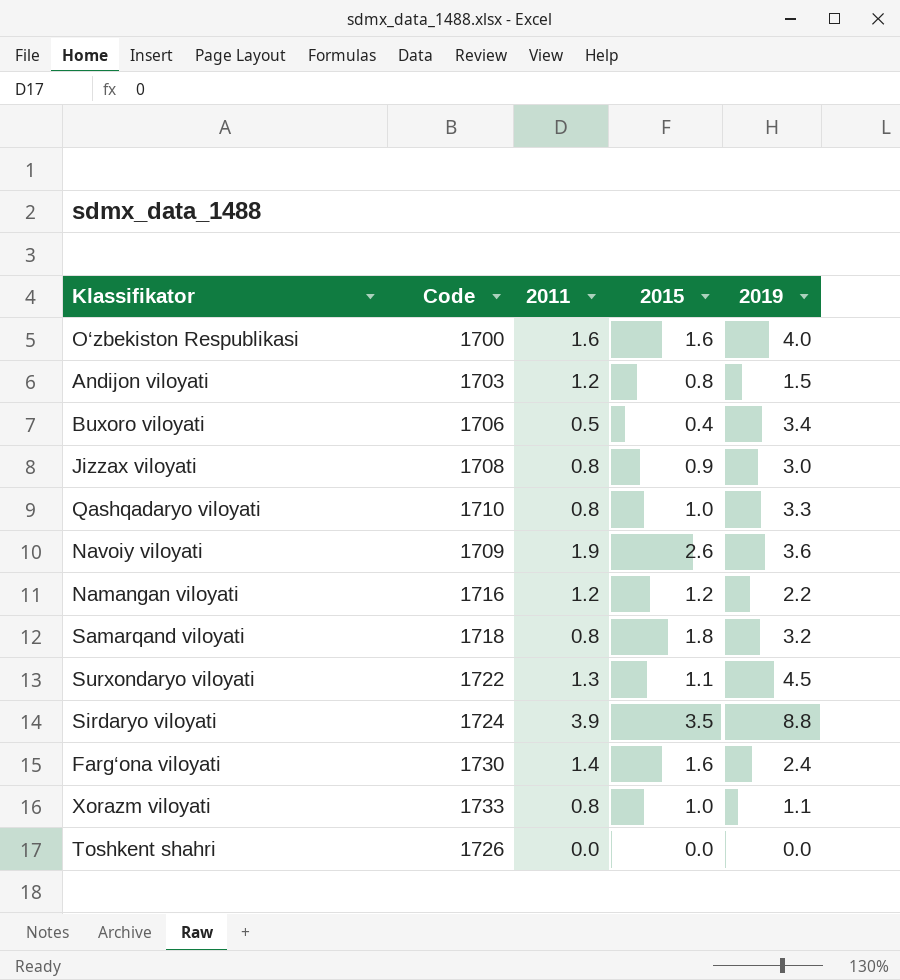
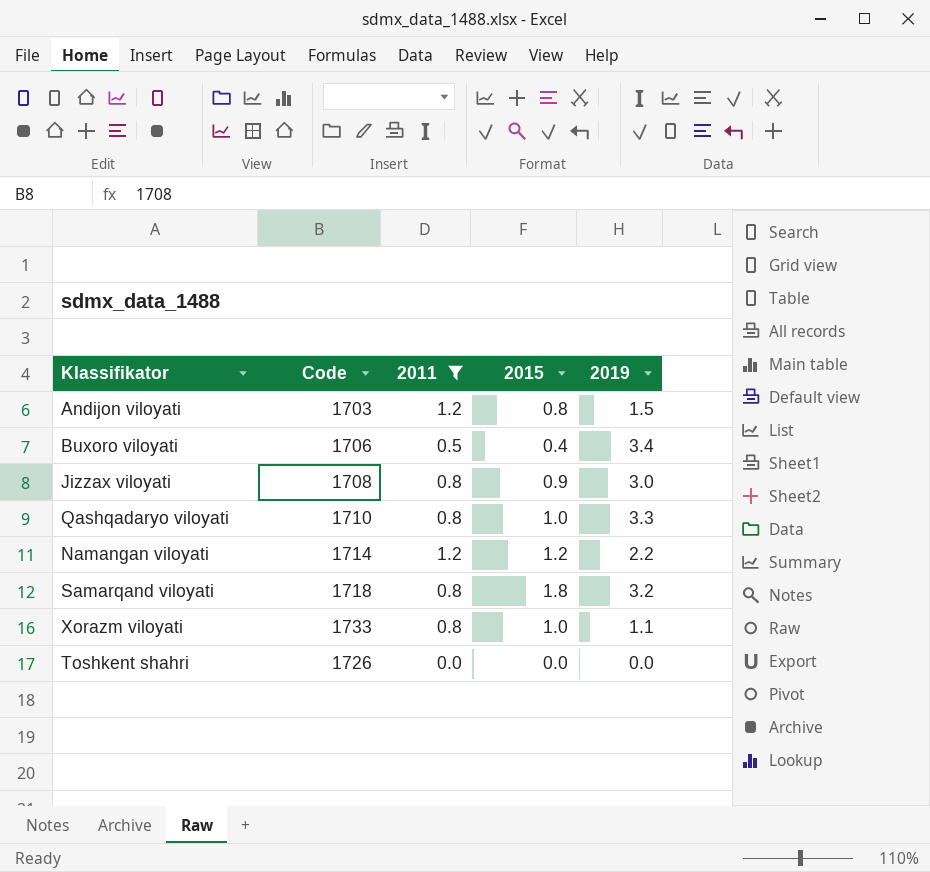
filter: none -> 2011 <= 1.2
Namangan viloyati | Code: 1716 -> 1714

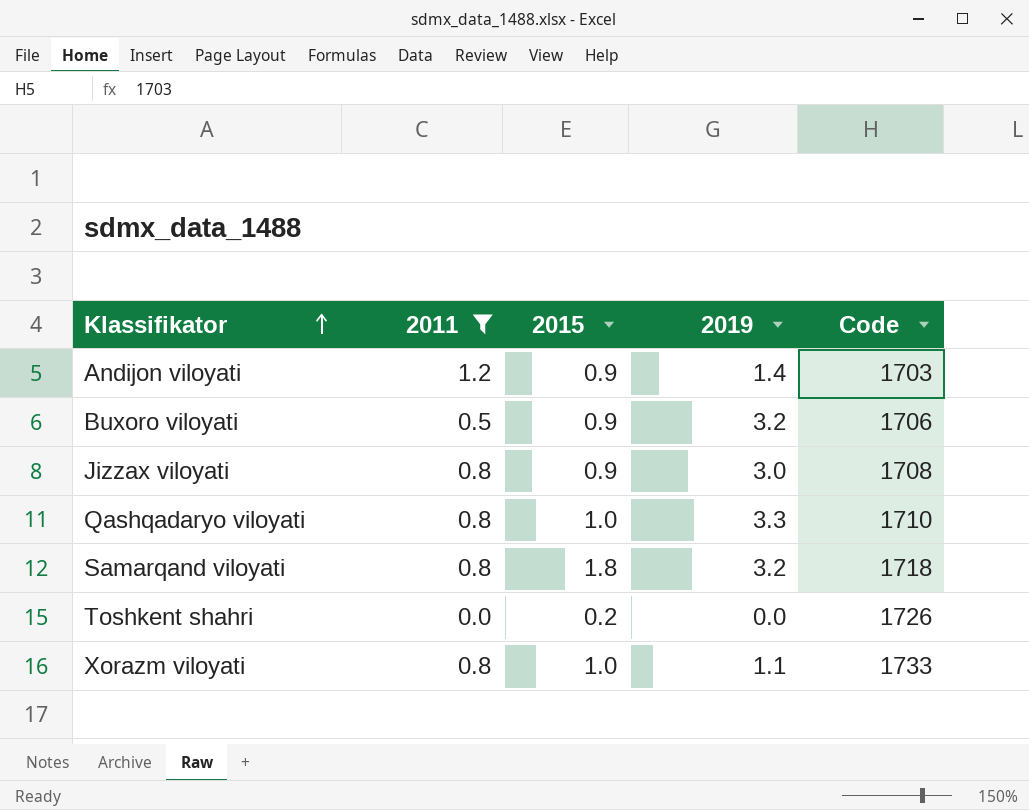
row order: none -> Klassifikator ascending
column Code | position: 2 -> 5
row Namangan viloyati: 1714 | 1.2 | 1.2 | 2.2 -> none
Andijon viloyati | 2015: 0.8 -> 0.9
Andijon viloyati | 2019: 1.5 -> 1.4
Buxoro viloyati | 2015: 0.4 -> 0.9
Buxoro viloyati | 2019: 3.4 -> 3.2
Toshkent shahri | 2015: 0.0 -> 0.2

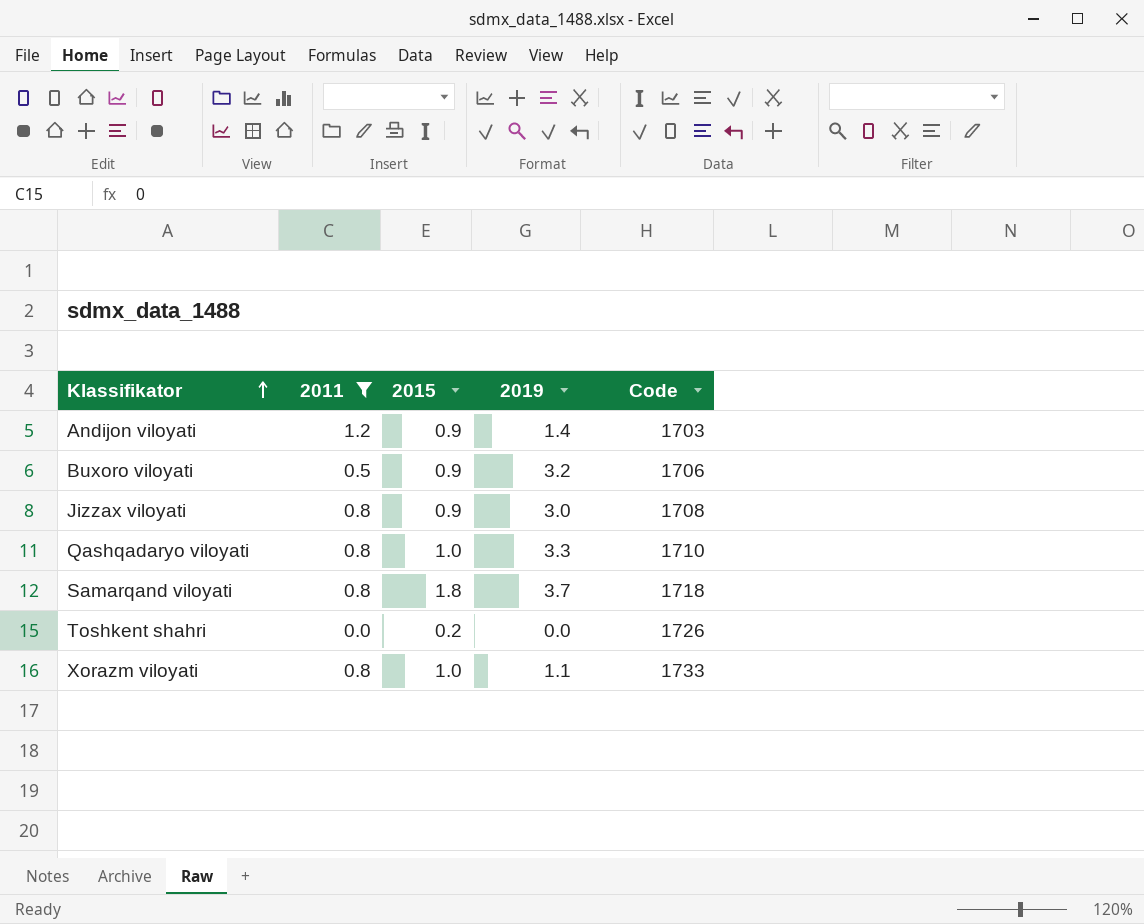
Samarqand viloyati | 2019: 3.2 -> 3.7

